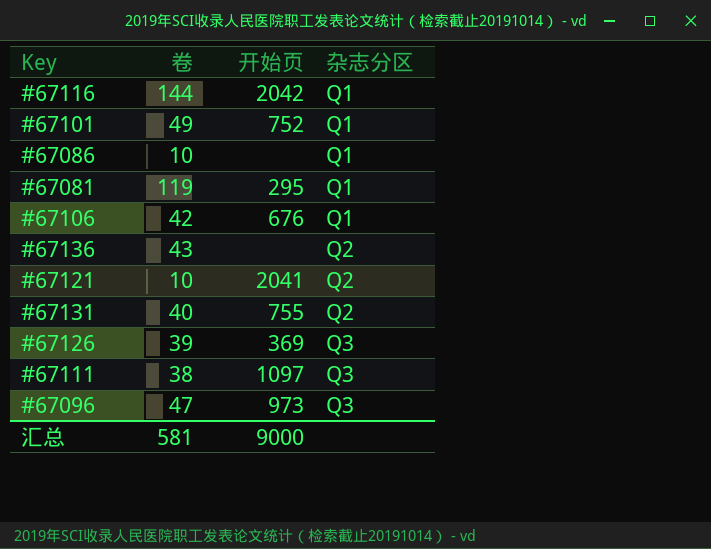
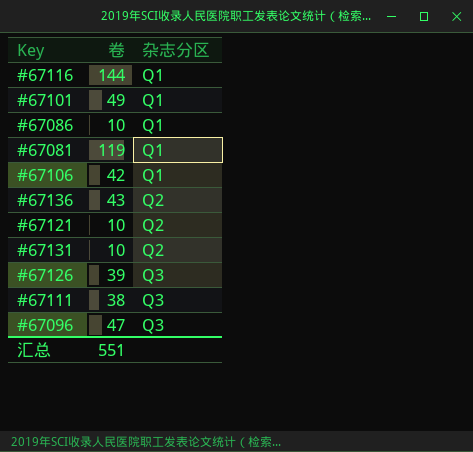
column 开始页 | position: 3 -> none
#67131 | 卷: 40 -> 10
汇总 | 卷: 581 -> 551

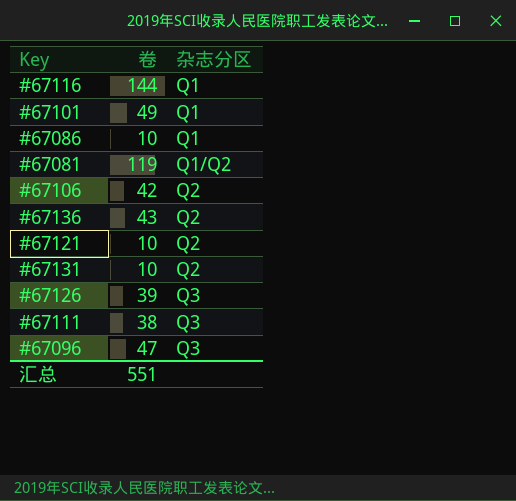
#67081 | 杂志分区: Q1 -> Q1/Q2
#67106 | 杂志分区: Q1 -> Q2

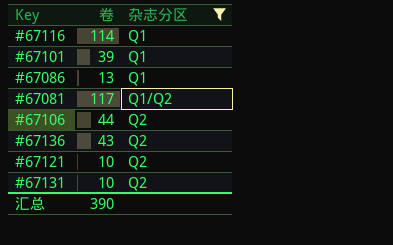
filter: none -> 杂志分区 != Q3
#67116 | 卷: 144 -> 114
#67101 | 卷: 49 -> 39
#67086 | 卷: 10 -> 13
#67081 | 卷: 119 -> 117
#67106 | 卷: 42 -> 44
汇总 | 卷: 551 -> 390

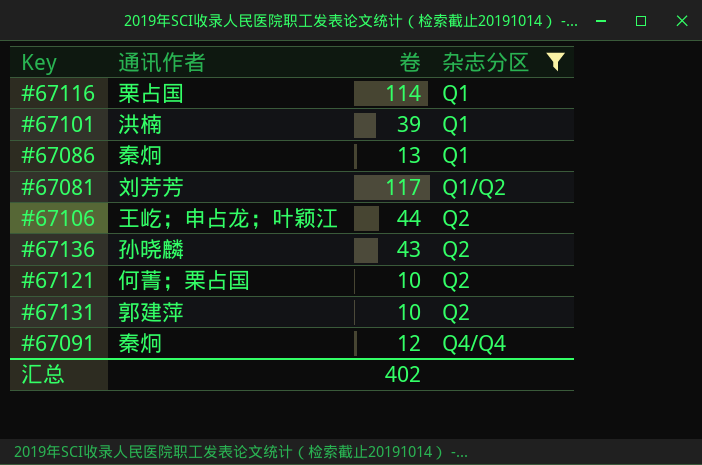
column 通讯作者 | position: none -> 2
row #67091: none -> 秦炯 | 12 | Q4/Q4
汇总 | 卷: 390 -> 402

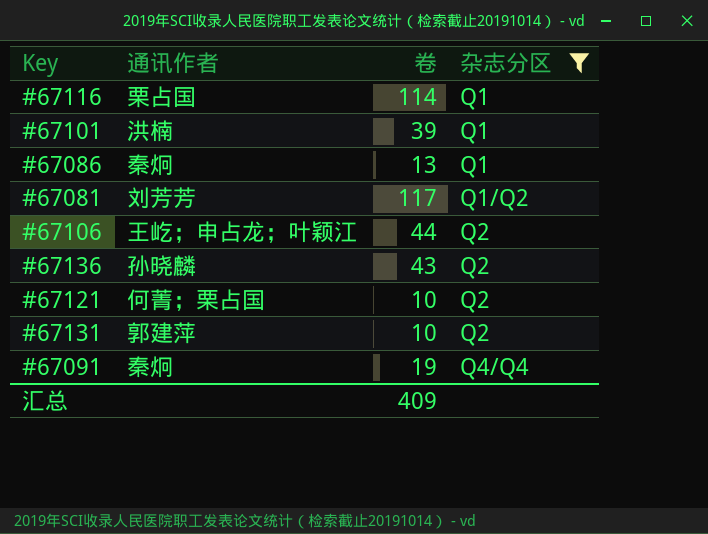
#67091 | 卷: 12 -> 19
汇总 | 卷: 402 -> 409

